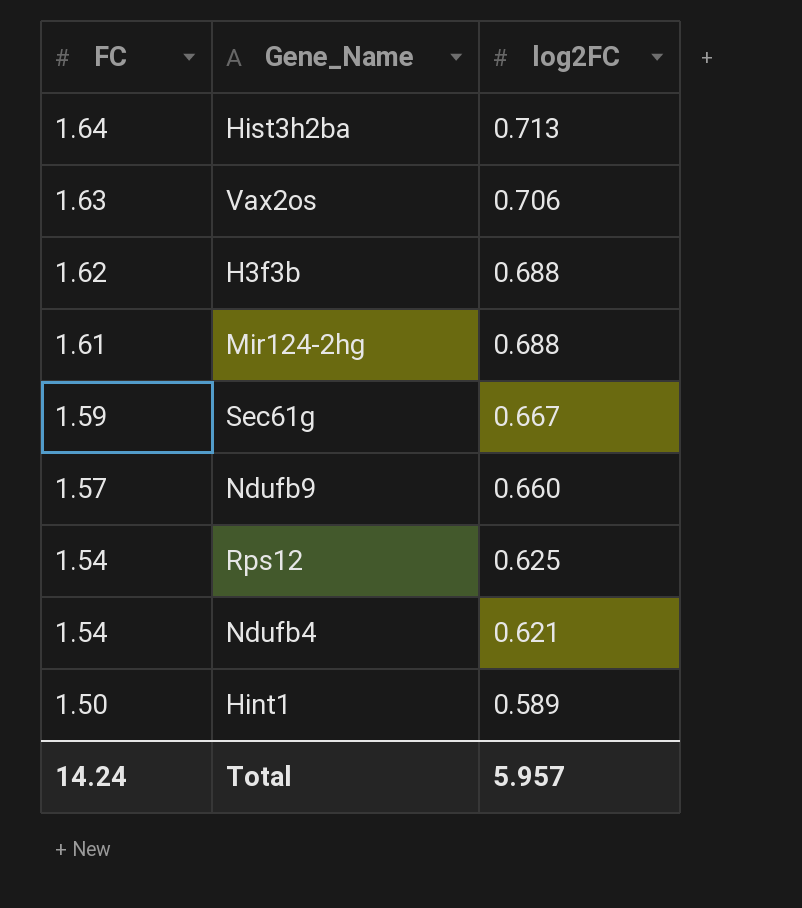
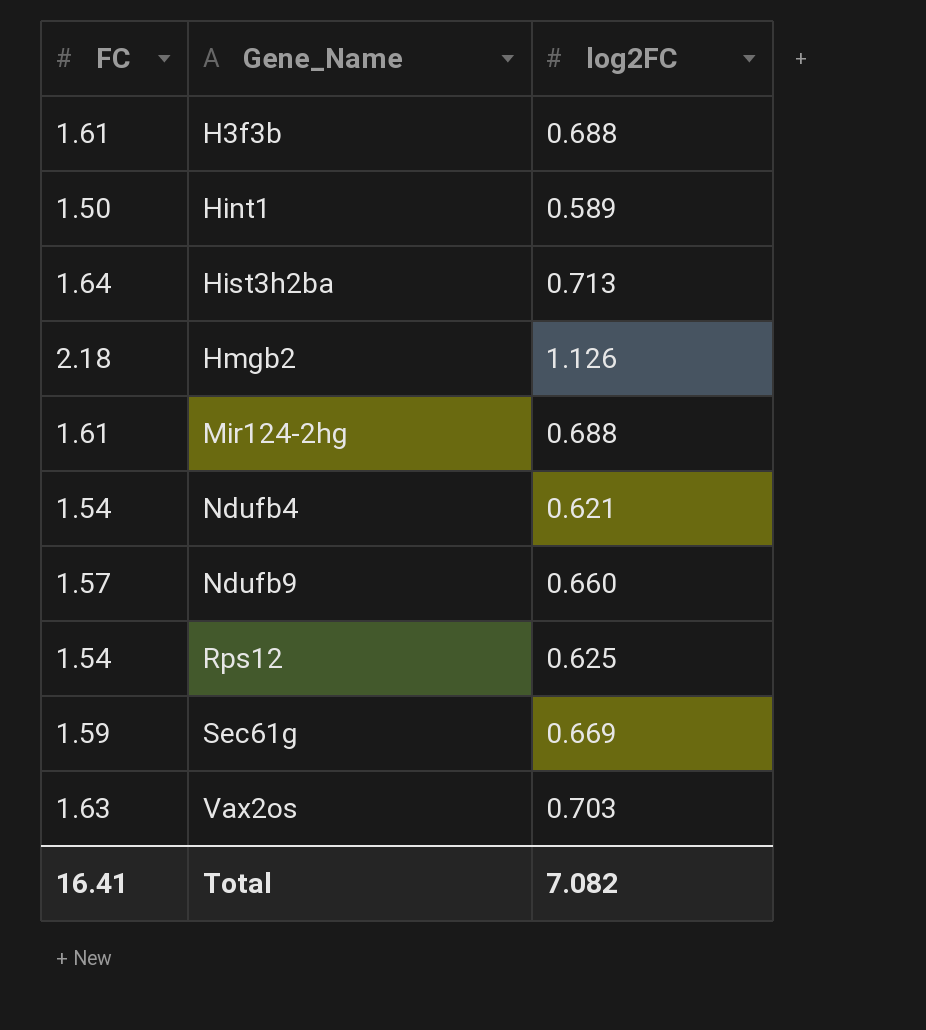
row order: FC descending -> Gene_Name ascending
H3f3b | FC: 1.62 -> 1.61
row Hmgb2: none -> 2.18 | 1.126
Sec61g | log2FC: 0.667 -> 0.669
Vax2os | log2FC: 0.706 -> 0.703
Total | FC: 14.24 -> 16.41
Total | log2FC: 5.957 -> 7.082

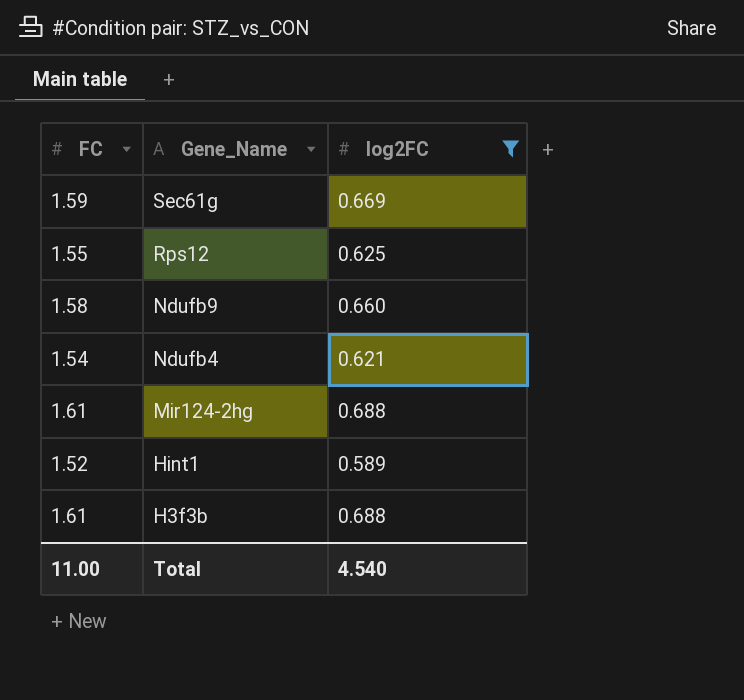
filter: none -> log2FC <= 0.688
row order: Gene_Name ascending -> Gene_Name descending
Rps12 | FC: 1.54 -> 1.55
Ndufb9 | FC: 1.57 -> 1.58
Hint1 | FC: 1.50 -> 1.52
Total | FC: 16.41 -> 11.00
Total | log2FC: 7.082 -> 4.540

